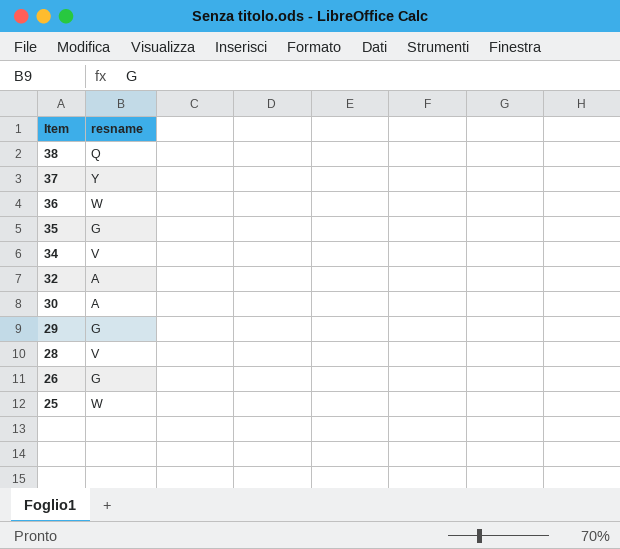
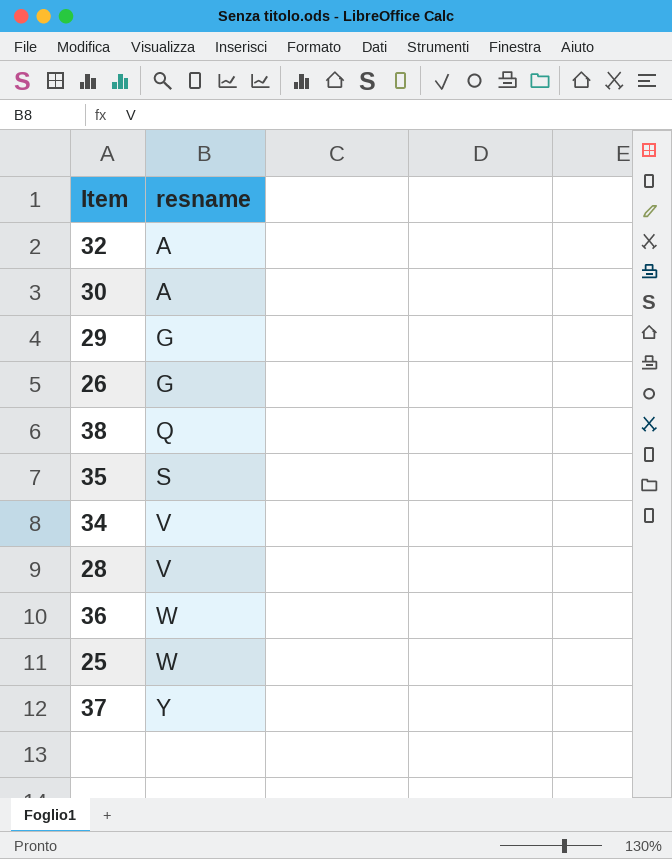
row order: Item descending -> resname ascending
35 | resname: G -> S

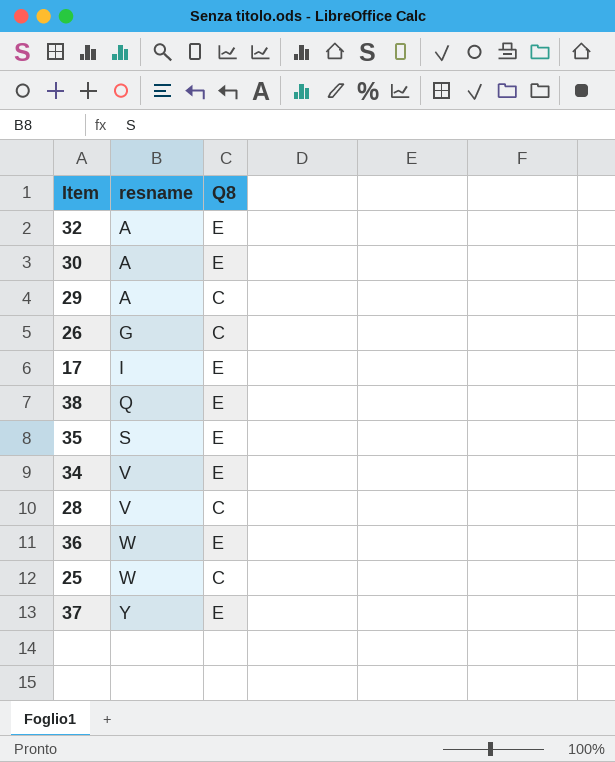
column Q8 | position: none -> 3
29 | resname: G -> A
row 17: none -> I | E

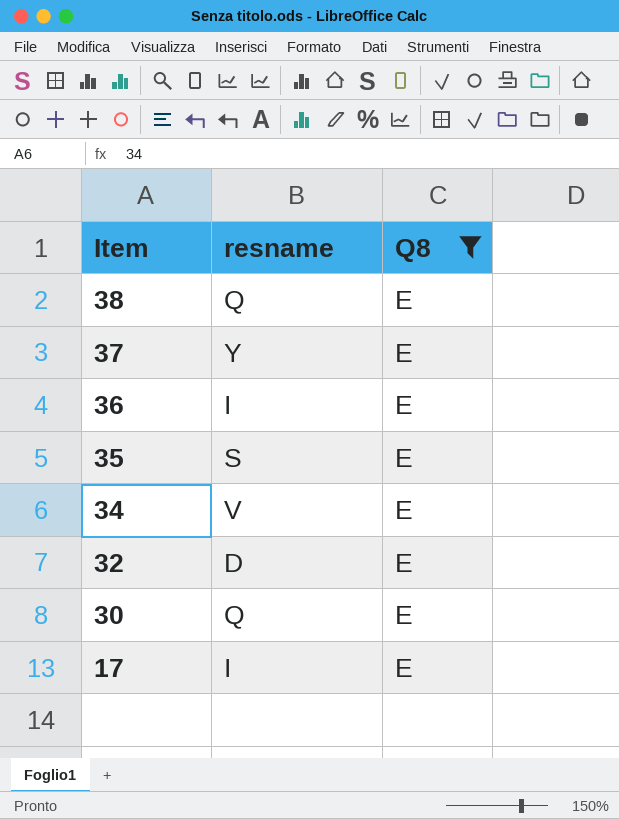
filter: none -> Q8 = E
row order: resname ascending -> Item descending
36 | resname: W -> I
32 | resname: A -> D
30 | resname: A -> Q

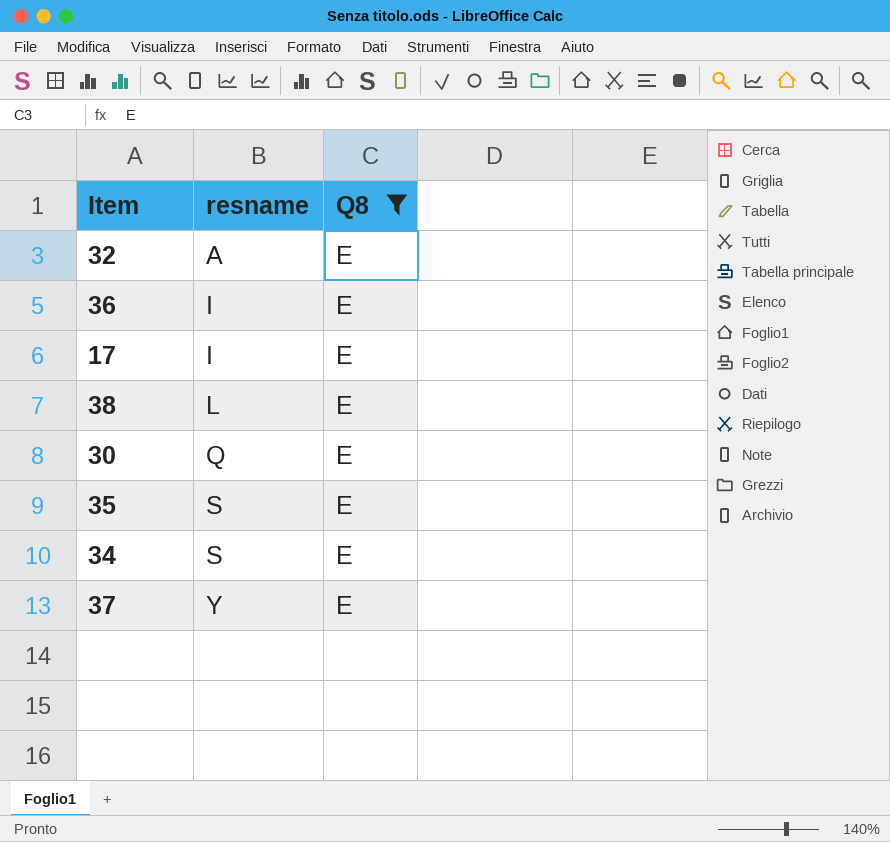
row order: Item descending -> resname ascending
32 | resname: D -> A
38 | resname: Q -> L
34 | resname: V -> S

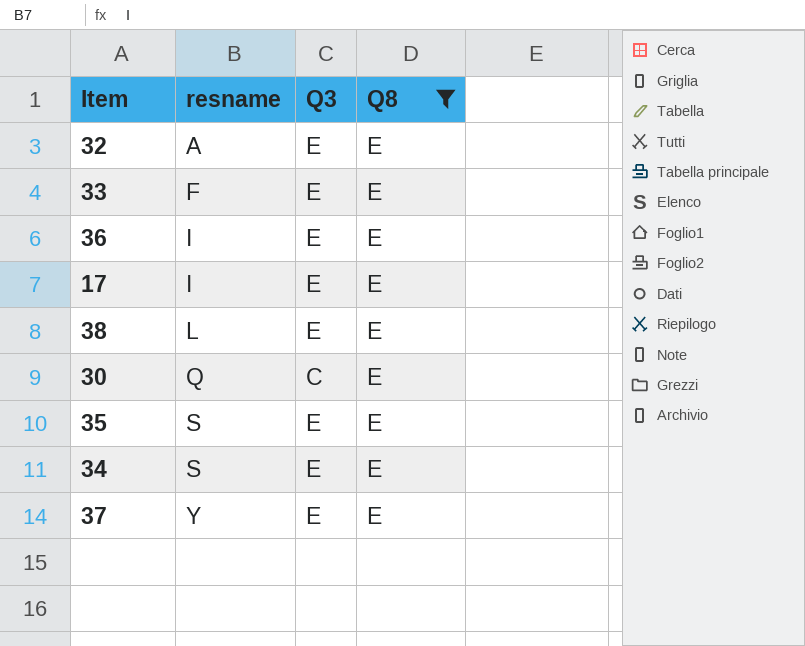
column Q3 | position: none -> 3
row 33: none -> F | E | E

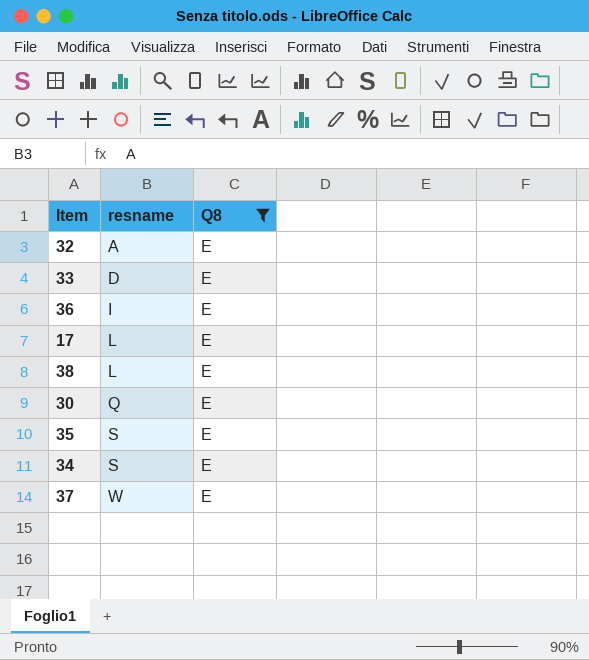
column Q3 | position: 3 -> none
33 | resname: F -> D
17 | resname: I -> L
37 | resname: Y -> W

